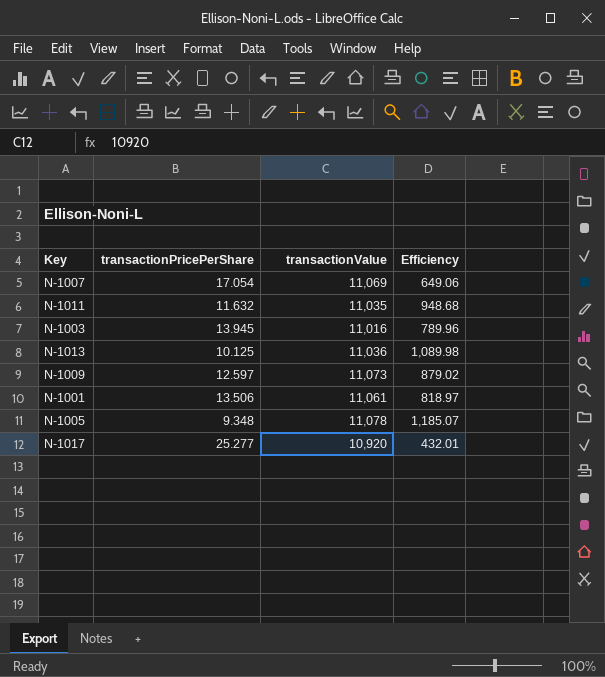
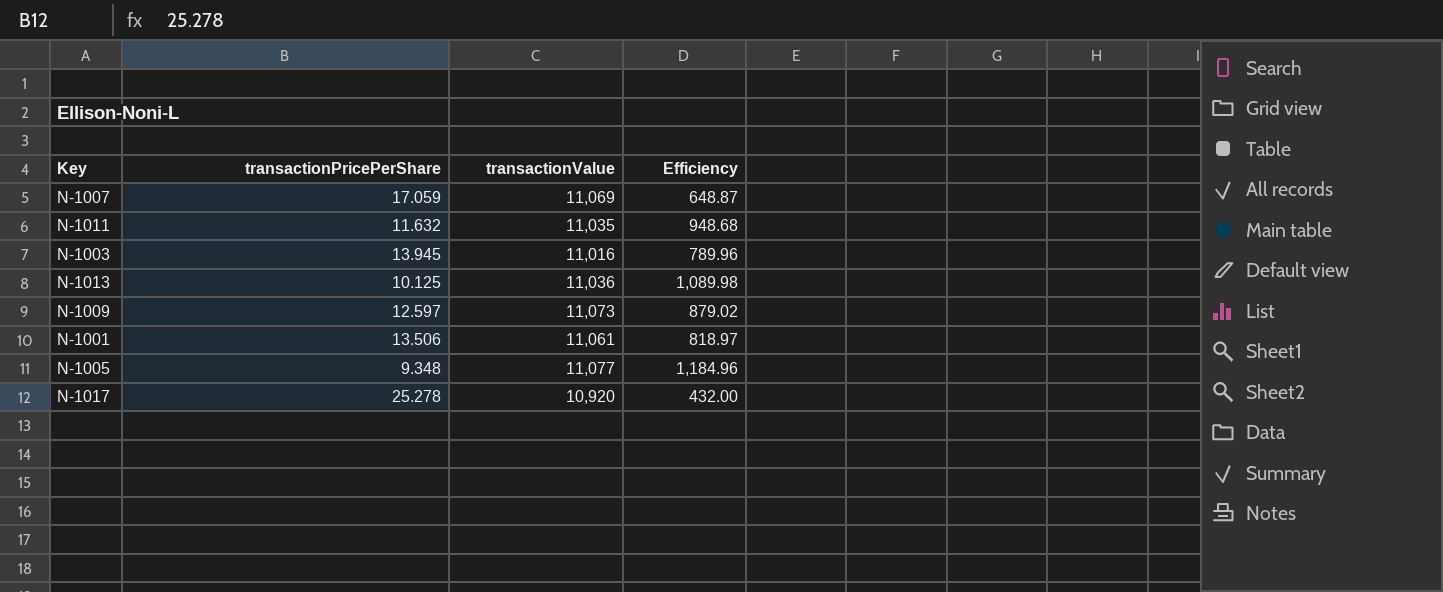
N-1007 | transactionPricePerShare: 17.054 -> 17.059
N-1007 | Efficiency: 649.06 -> 648.87
N-1005 | transactionValue: 11,078 -> 11,077
N-1005 | Efficiency: 1,185.07 -> 1,184.96
N-1017 | transactionPricePerShare: 25.277 -> 25.278
N-1017 | Efficiency: 432.01 -> 432.00

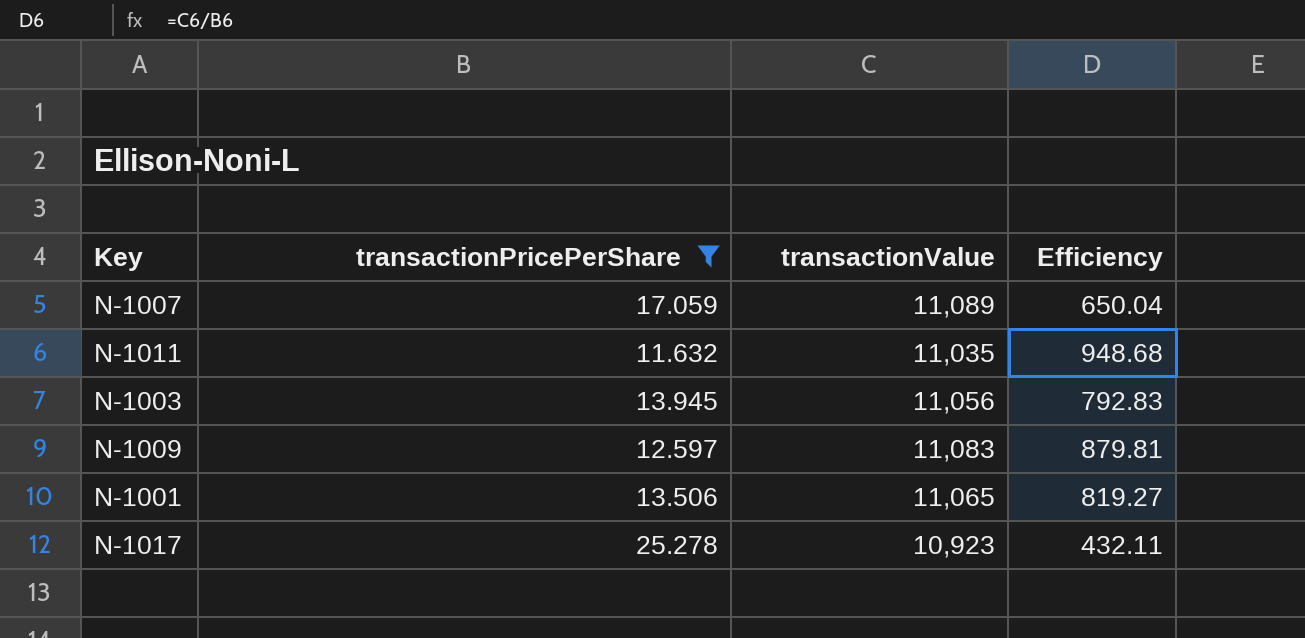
filter: none -> transactionPricePerShare >= 11.632
N-1007 | transactionValue: 11,069 -> 11,089
N-1007 | Efficiency: 648.87 -> 650.04
N-1003 | transactionValue: 11,016 -> 11,056
N-1003 | Efficiency: 789.96 -> 792.83
N-1009 | transactionValue: 11,073 -> 11,083
N-1009 | Efficiency: 879.02 -> 879.81
N-1001 | transactionValue: 11,061 -> 11,065
N-1001 | Efficiency: 818.97 -> 819.27
N-1017 | transactionValue: 10,920 -> 10,923
N-1017 | Efficiency: 432.00 -> 432.11

